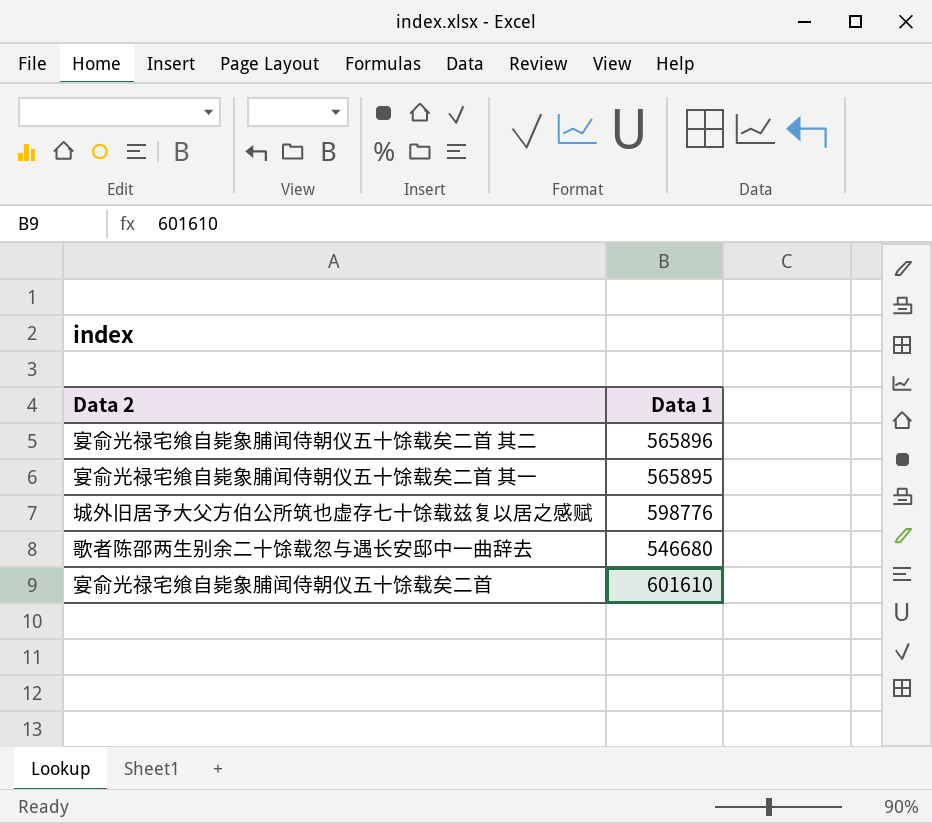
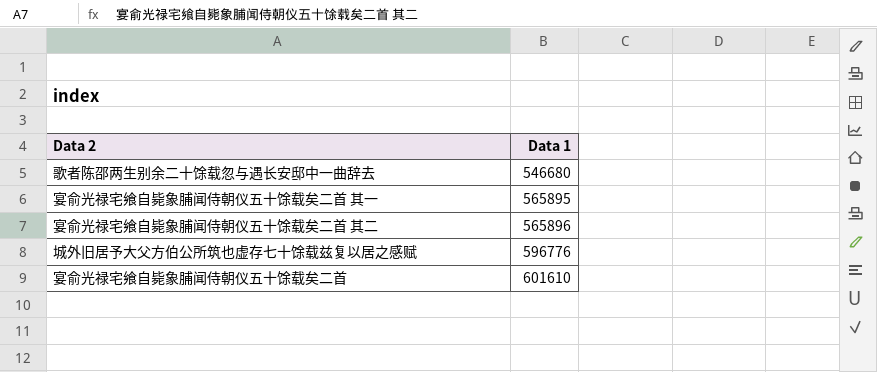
row order: none -> Data 1 ascending
城外旧居予大父方伯公所筑也虚存七十馀载兹复以居之感赋 | Data 1: 598776 -> 596776

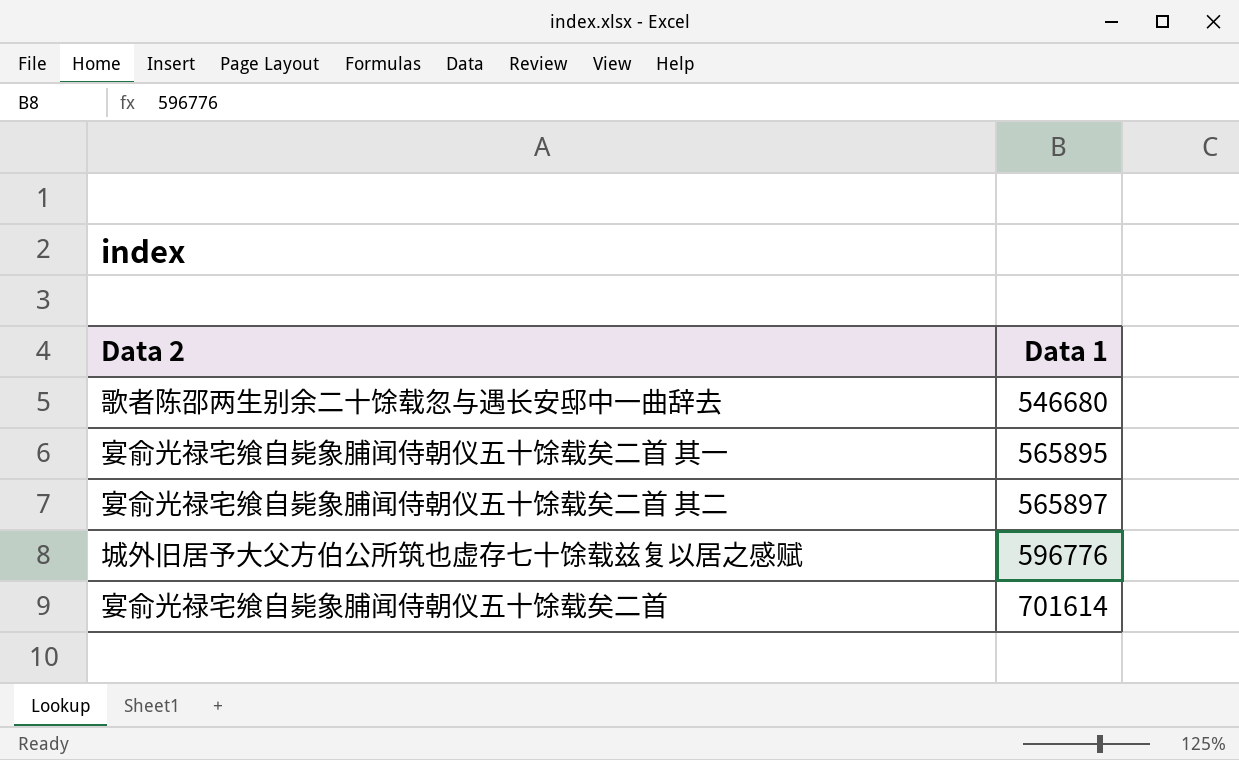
宴俞光禄宅飨自毙象脯闻侍朝仪五十馀载矣二首 其二 | Data 1: 565896 -> 565897
宴俞光禄宅飨自毙象脯闻侍朝仪五十馀载矣二首 | Data 1: 601610 -> 701614

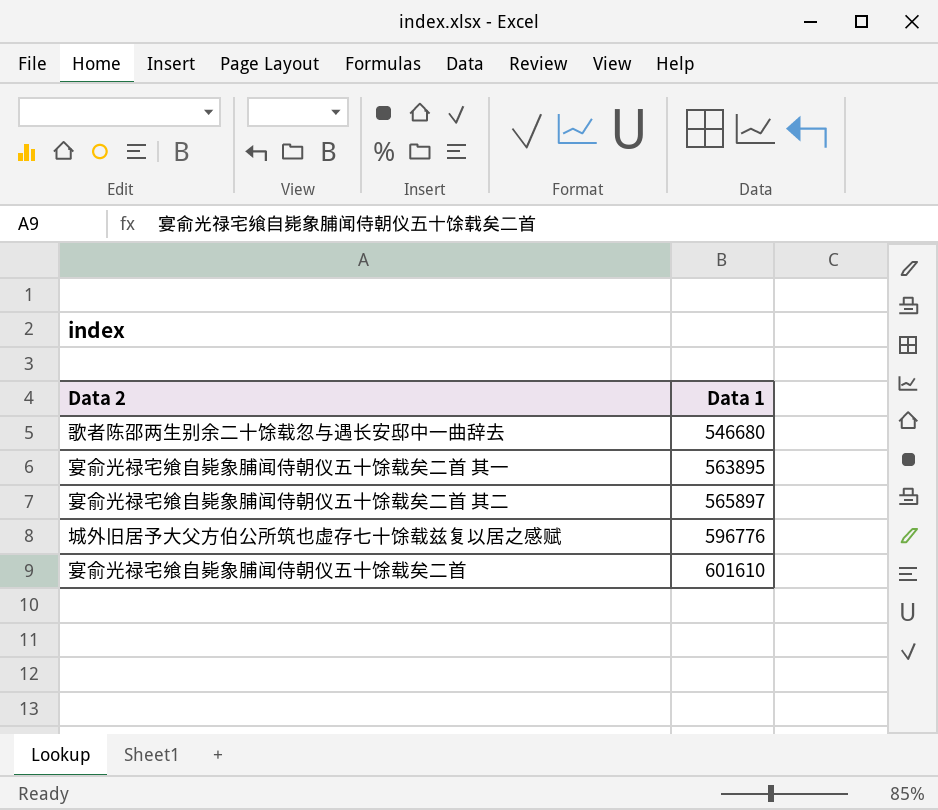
宴俞光禄宅飨自毙象脯闻侍朝仪五十馀载矣二首 其一 | Data 1: 565895 -> 563895
宴俞光禄宅飨自毙象脯闻侍朝仪五十馀载矣二首 | Data 1: 701614 -> 601610

